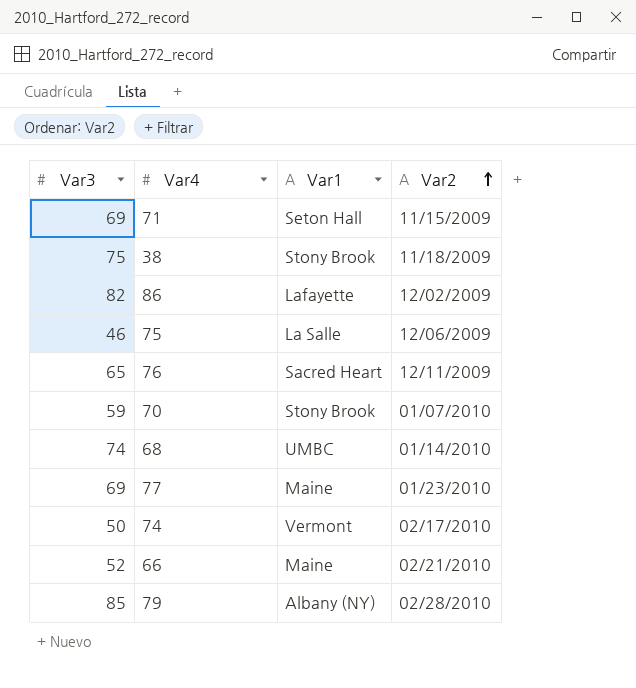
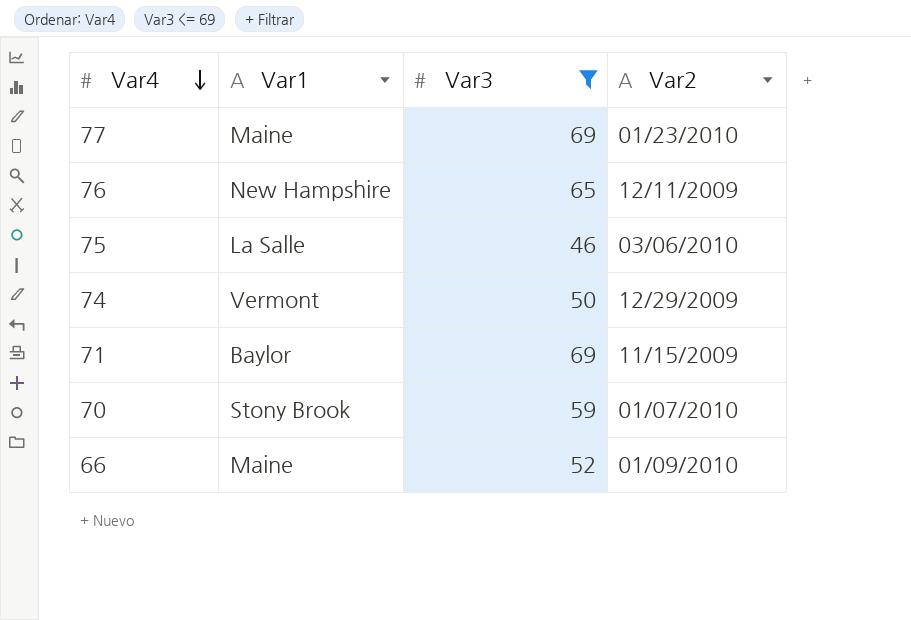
filter: none -> Var3 <= 69
row order: Var2 ascending -> Var4 descending
column Var3 | position: 1 -> 3
76 | Var1: Sacred Heart -> New Hampshire
75 | Var2: 12/06/2009 -> 03/06/2010
74 | Var2: 02/17/2010 -> 12/29/2009
71 | Var1: Seton Hall -> Baylor
66 | Var2: 02/21/2010 -> 01/09/2010

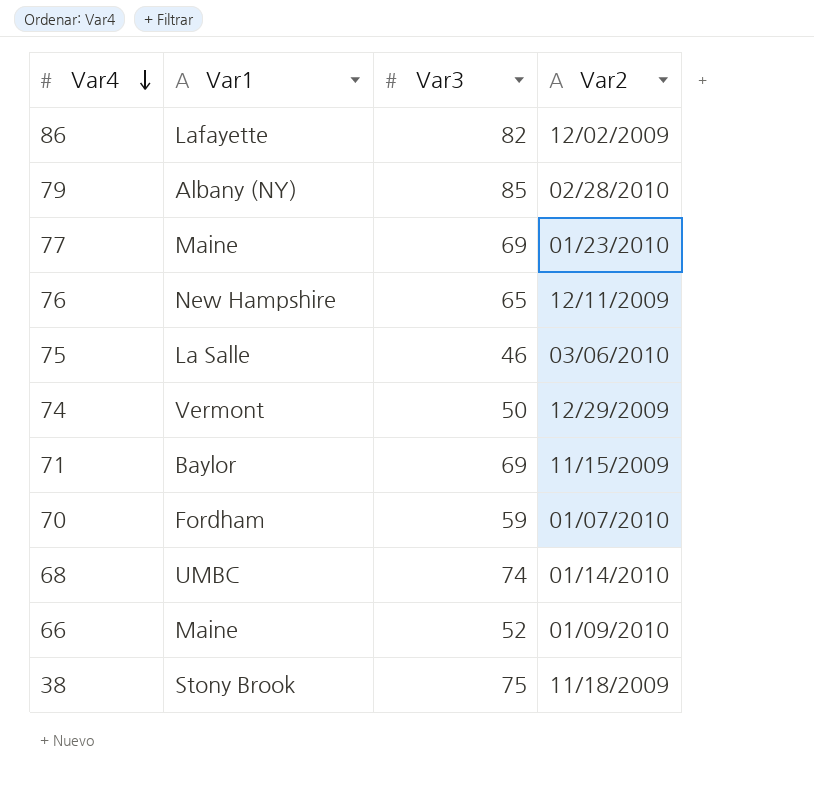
filter: Var3 <= 69 -> none
70 | Var1: Stony Brook -> Fordham

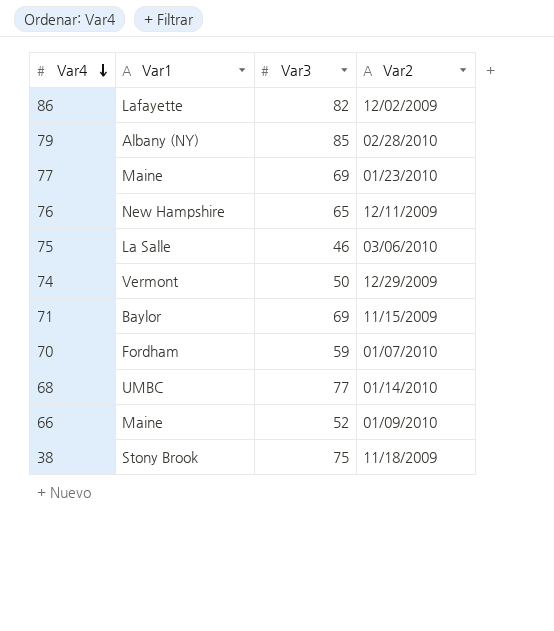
68 | Var3: 74 -> 77

